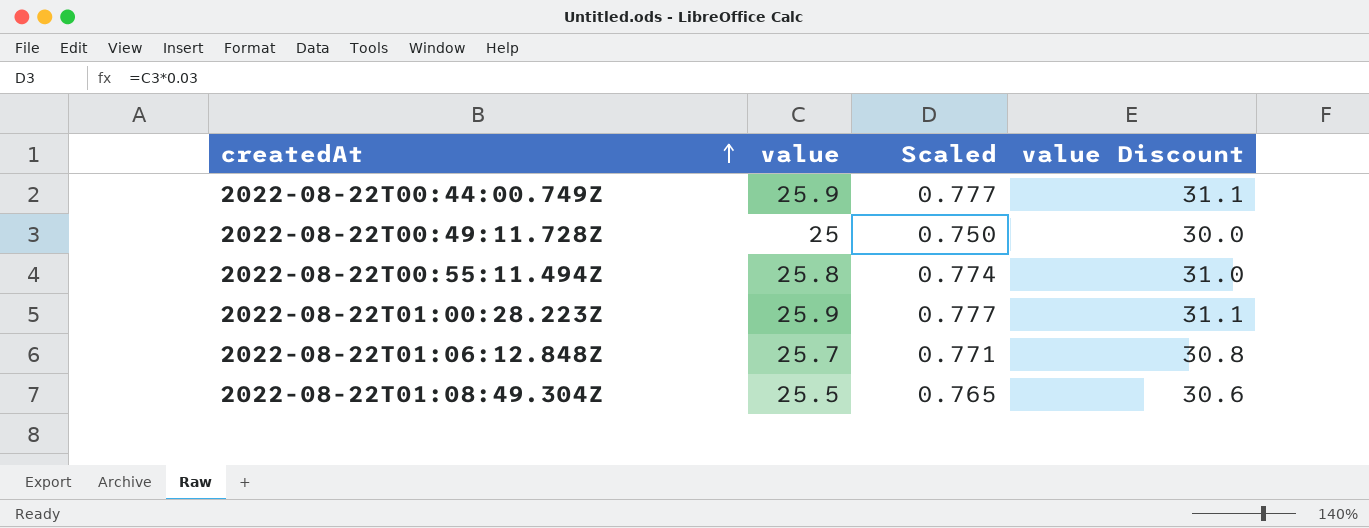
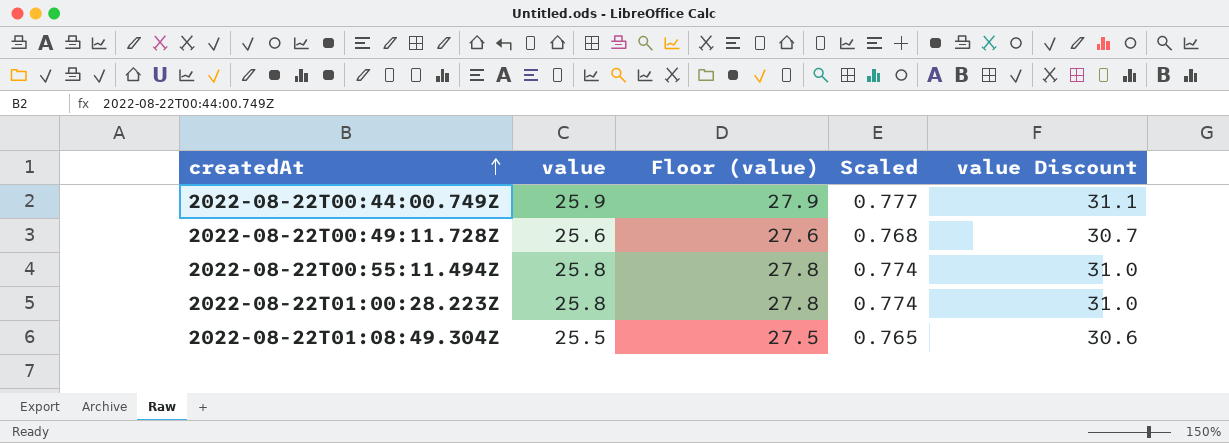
column Floor (value) | formula: none -> [value] + 2
row 2022-08-22T01:06:12.848Z: 25.7 | 0.771 | 30.8 -> none
2022-08-22T00:49:11.728Z | value: 25 -> 25.6
2022-08-22T00:49:11.728Z | Scaled: 0.750 -> 0.768
2022-08-22T00:49:11.728Z | value Discount: 30.0 -> 30.7
2022-08-22T01:00:28.223Z | value: 25.9 -> 25.8
2022-08-22T01:00:28.223Z | Scaled: 0.777 -> 0.774
2022-08-22T01:00:28.223Z | value Discount: 31.1 -> 31.0

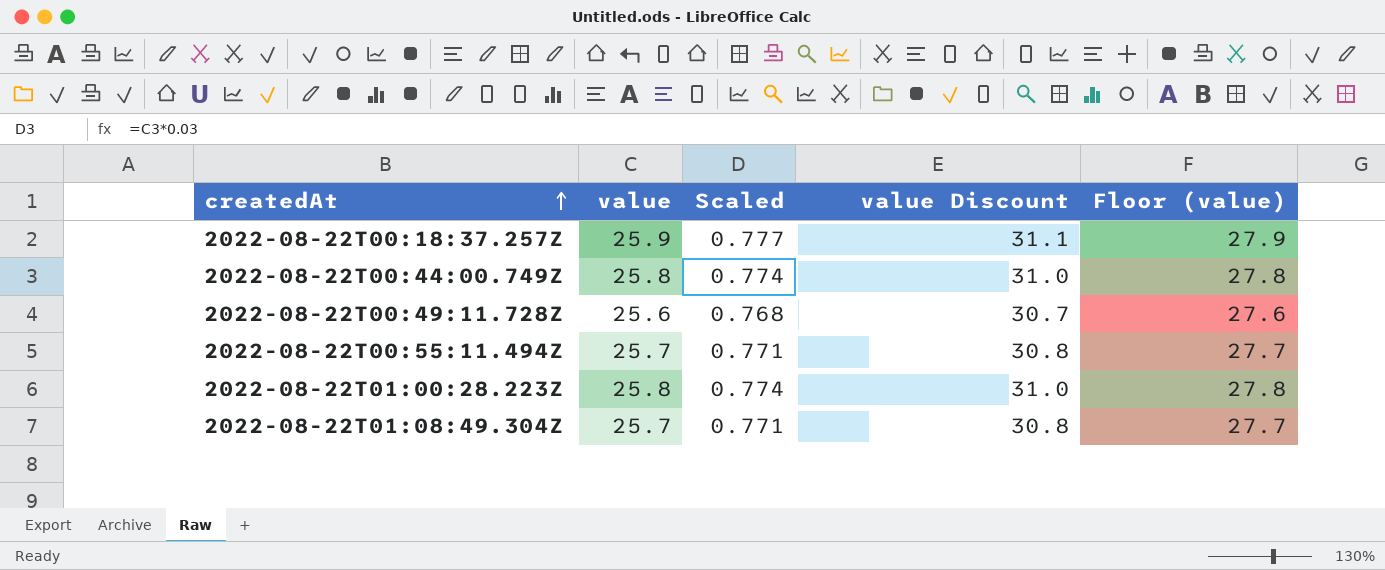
column Floor (value) | position: 3 -> 5
row 2022-08-22T00:18:37.257Z: none -> 25.9 | 0.777 | 31.1 | 27.9
2022-08-22T00:44:00.749Z | value: 25.9 -> 25.8
2022-08-22T00:44:00.749Z | Scaled: 0.777 -> 0.774
2022-08-22T00:44:00.749Z | value Discount: 31.1 -> 31.0
2022-08-22T00:44:00.749Z | Floor (value): 27.9 -> 27.8
2022-08-22T00:55:11.494Z | value: 25.8 -> 25.7
2022-08-22T00:55:11.494Z | Scaled: 0.774 -> 0.771
2022-08-22T00:55:11.494Z | value Discount: 31.0 -> 30.8
2022-08-22T00:55:11.494Z | Floor (value): 27.8 -> 27.7
2022-08-22T01:08:49.304Z | value: 25.5 -> 25.7
2022-08-22T01:08:49.304Z | Scaled: 0.765 -> 0.771
2022-08-22T01:08:49.304Z | value Discount: 30.6 -> 30.8
2022-08-22T01:08:49.304Z | Floor (value): 27.5 -> 27.7

